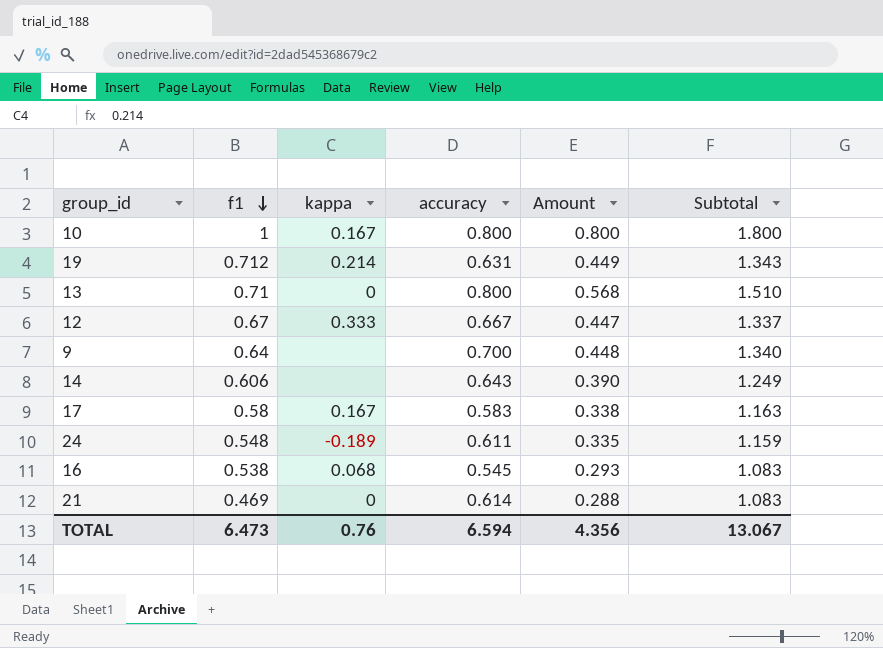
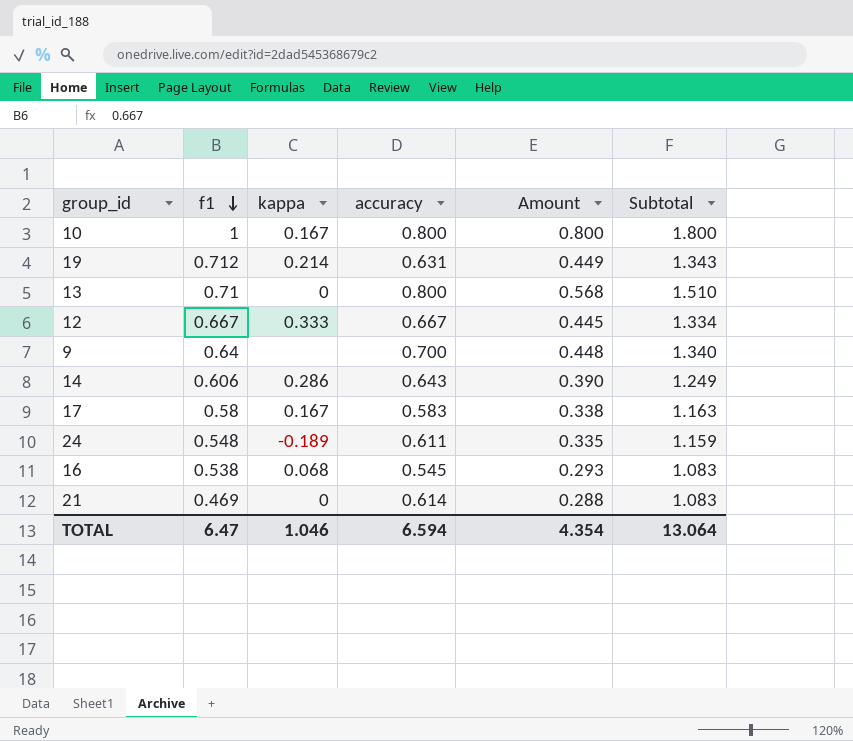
12 | f1: 0.67 -> 0.667
12 | Amount: 0.447 -> 0.445
12 | Subtotal: 1.337 -> 1.334
14 | kappa: none -> 0.286
TOTAL | f1: 6.473 -> 6.47
TOTAL | kappa: 0.76 -> 1.046
TOTAL | Amount: 4.356 -> 4.354
TOTAL | Subtotal: 13.067 -> 13.064

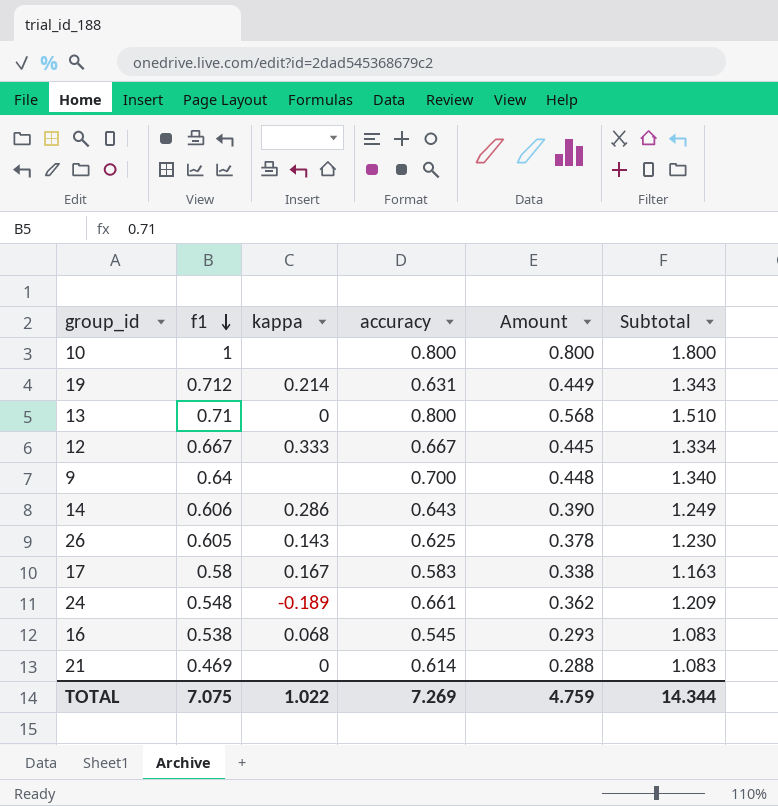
10 | kappa: 0.167 -> none
row 26: none -> 0.605 | 0.143 | 0.625 | 0.378 | 1.230
24 | accuracy: 0.611 -> 0.661
24 | Amount: 0.335 -> 0.362
24 | Subtotal: 1.159 -> 1.209
TOTAL | f1: 6.47 -> 7.075
TOTAL | kappa: 1.046 -> 1.022
TOTAL | accuracy: 6.594 -> 7.269
TOTAL | Amount: 4.354 -> 4.759
TOTAL | Subtotal: 13.064 -> 14.344

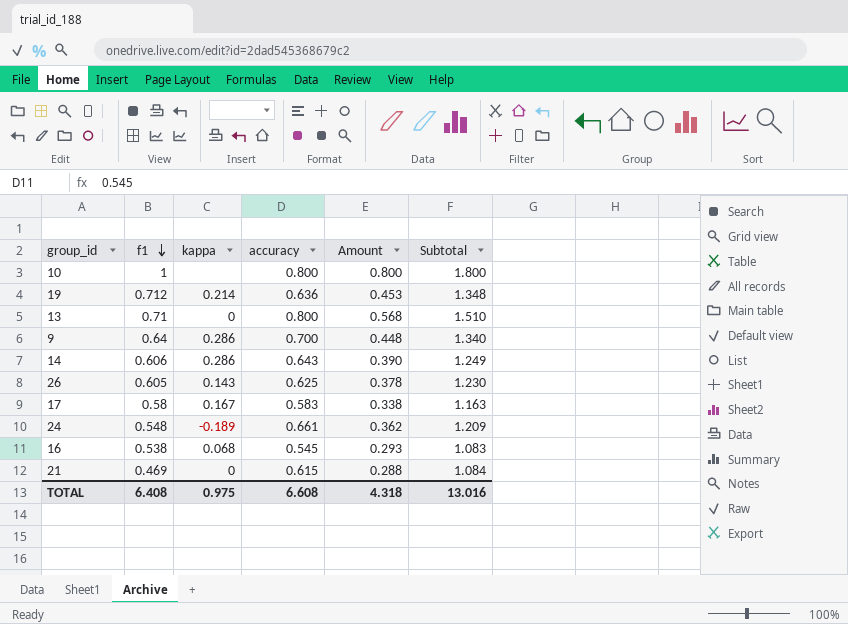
row 12: 0.667 | 0.333 | 0.667 | 0.445 | 1.334 -> none
19 | accuracy: 0.631 -> 0.636
19 | Amount: 0.449 -> 0.453
19 | Subtotal: 1.343 -> 1.348
9 | kappa: none -> 0.286
21 | accuracy: 0.614 -> 0.615
21 | Subtotal: 1.083 -> 1.084
TOTAL | f1: 7.075 -> 6.408
TOTAL | kappa: 1.022 -> 0.975
TOTAL | accuracy: 7.269 -> 6.608
TOTAL | Amount: 4.759 -> 4.318
TOTAL | Subtotal: 14.344 -> 13.016

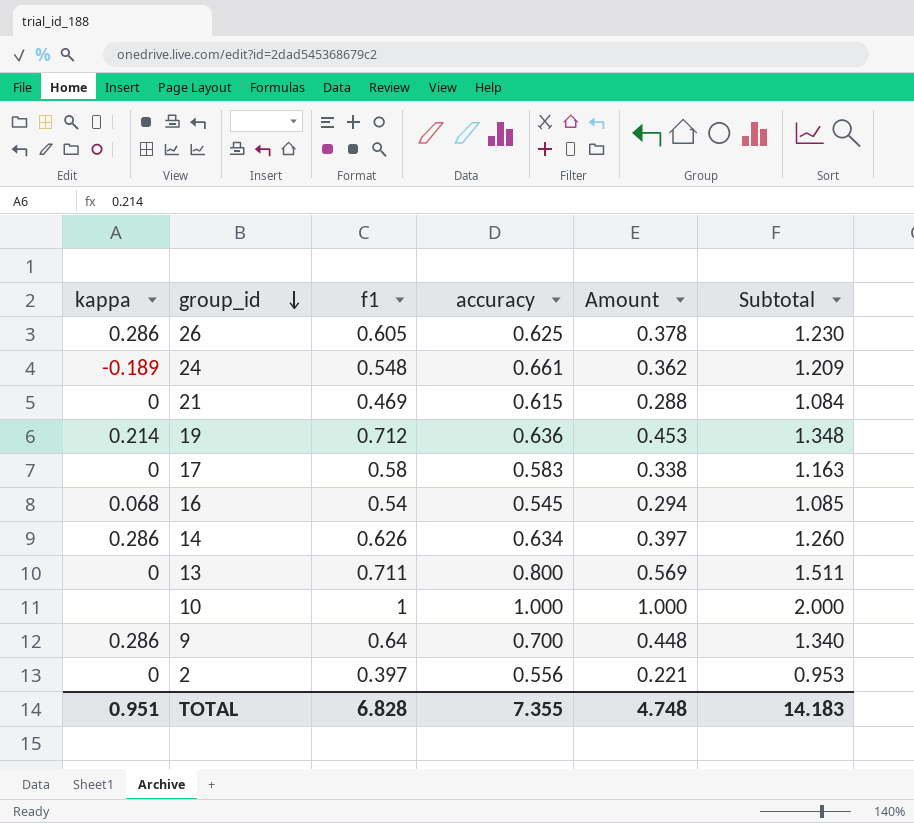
row order: f1 descending -> group_id descending
column kappa | position: 3 -> 1
26 | kappa: 0.143 -> 0.286
17 | kappa: 0.167 -> 0
16 | f1: 0.538 -> 0.54
16 | Amount: 0.293 -> 0.294
16 | Subtotal: 1.083 -> 1.085
14 | f1: 0.606 -> 0.626
14 | accuracy: 0.643 -> 0.634
14 | Amount: 0.390 -> 0.397
14 | Subtotal: 1.249 -> 1.260
13 | f1: 0.71 -> 0.711
13 | Amount: 0.568 -> 0.569
13 | Subtotal: 1.510 -> 1.511
10 | accuracy: 0.800 -> 1.000
10 | Amount: 0.800 -> 1.000
10 | Subtotal: 1.800 -> 2.000
row 2: none -> 0 | 0.397 | 0.556 | 0.221 | 0.953
TOTAL | kappa: 0.975 -> 0.951
TOTAL | f1: 6.408 -> 6.828
TOTAL | accuracy: 6.608 -> 7.355
TOTAL | Amount: 4.318 -> 4.748
TOTAL | Subtotal: 13.016 -> 14.183

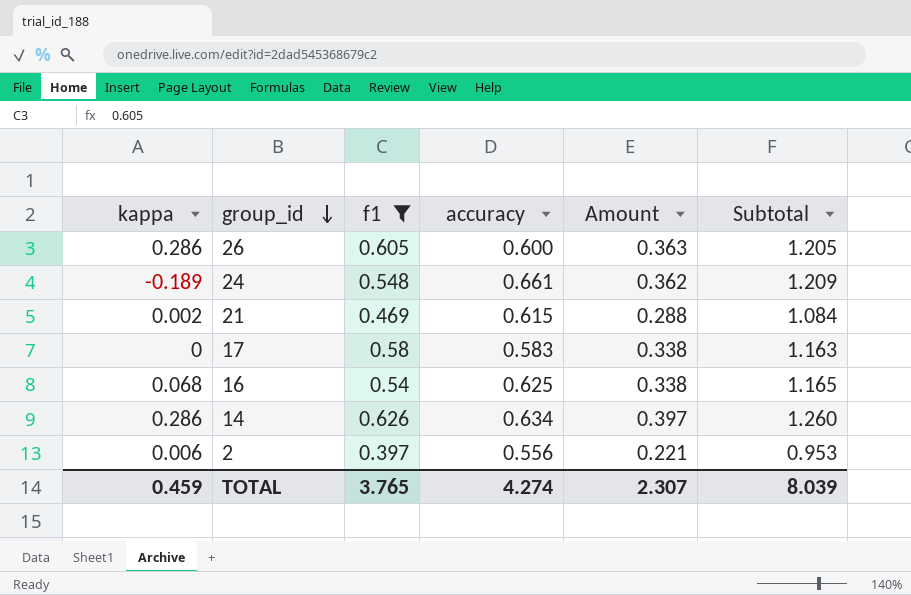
filter: none -> f1 <= 0.626
26 | accuracy: 0.625 -> 0.600
26 | Amount: 0.378 -> 0.363
26 | Subtotal: 1.230 -> 1.205
21 | kappa: 0 -> 0.002
16 | accuracy: 0.545 -> 0.625
16 | Amount: 0.294 -> 0.338
16 | Subtotal: 1.085 -> 1.165
2 | kappa: 0 -> 0.006
TOTAL | kappa: 0.951 -> 0.459
TOTAL | f1: 6.828 -> 3.765
TOTAL | accuracy: 7.355 -> 4.274
TOTAL | Amount: 4.748 -> 2.307
TOTAL | Subtotal: 14.183 -> 8.039

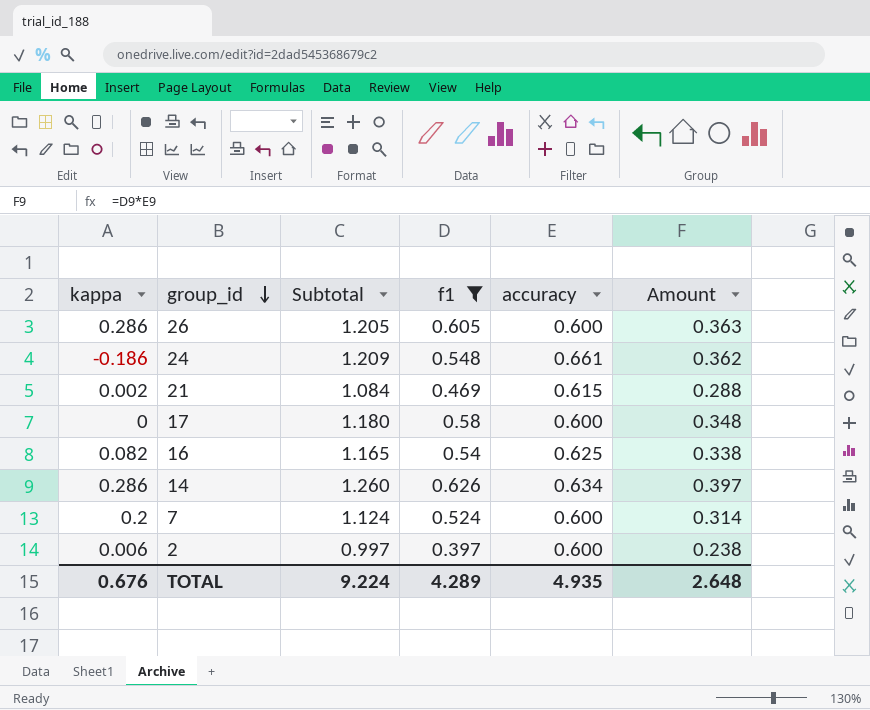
column Subtotal | position: 6 -> 3
24 | kappa: -0.189 -> -0.186
17 | Subtotal: 1.163 -> 1.180
17 | accuracy: 0.583 -> 0.600
17 | Amount: 0.338 -> 0.348
16 | kappa: 0.068 -> 0.082
row 7: none -> 0.2 | 1.124 | 0.524 | 0.600 | 0.314
2 | Subtotal: 0.953 -> 0.997
2 | accuracy: 0.556 -> 0.600
2 | Amount: 0.221 -> 0.238
TOTAL | kappa: 0.459 -> 0.676
TOTAL | Subtotal: 8.039 -> 9.224
TOTAL | f1: 3.765 -> 4.289
TOTAL | accuracy: 4.274 -> 4.935
TOTAL | Amount: 2.307 -> 2.648

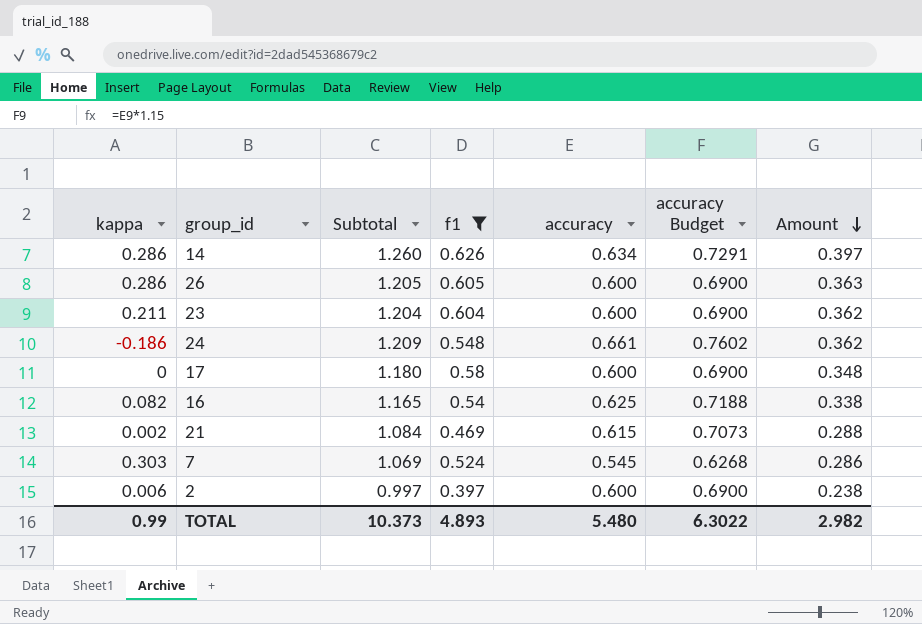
row order: group_id descending -> Amount descending
column accuracy Budget | formula: none -> [accuracy] * 1.15
row 23: none -> 0.211 | 1.204 | 0.604 | 0.600 | 0.6900 | 0.362
7 | kappa: 0.2 -> 0.303
7 | Subtotal: 1.124 -> 1.069
7 | accuracy: 0.600 -> 0.545
7 | Amount: 0.314 -> 0.286
TOTAL | kappa: 0.676 -> 0.99
TOTAL | Subtotal: 9.224 -> 10.373
TOTAL | f1: 4.289 -> 4.893
TOTAL | accuracy: 4.935 -> 5.480
TOTAL | Amount: 2.648 -> 2.982

